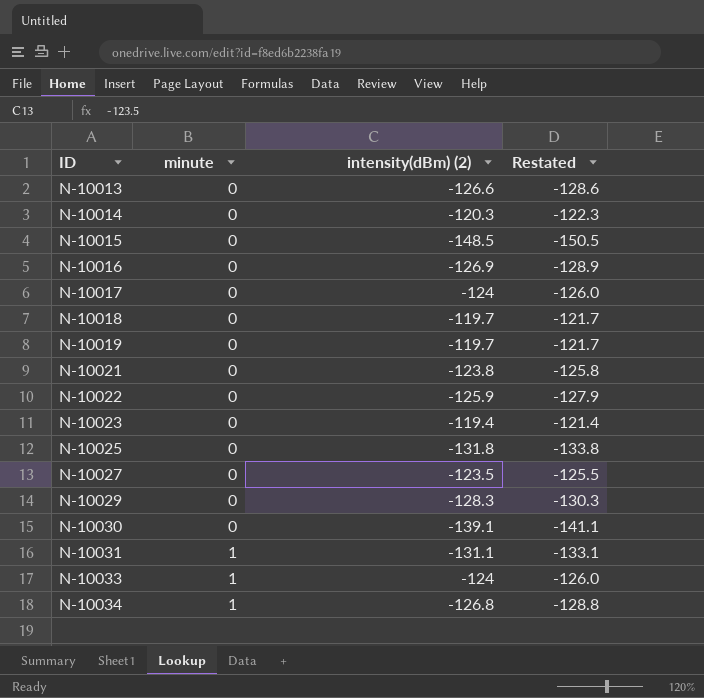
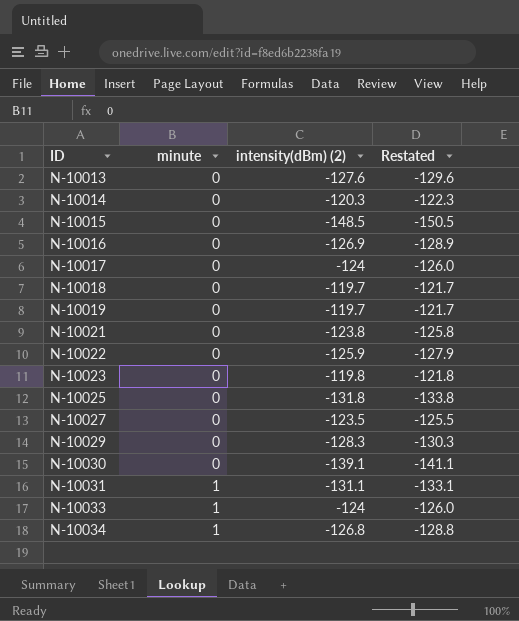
N-10013 | intensity(dBm) (2): -126.6 -> -127.6
N-10013 | Restated: -128.6 -> -129.6
N-10023 | intensity(dBm) (2): -119.4 -> -119.8
N-10023 | Restated: -121.4 -> -121.8

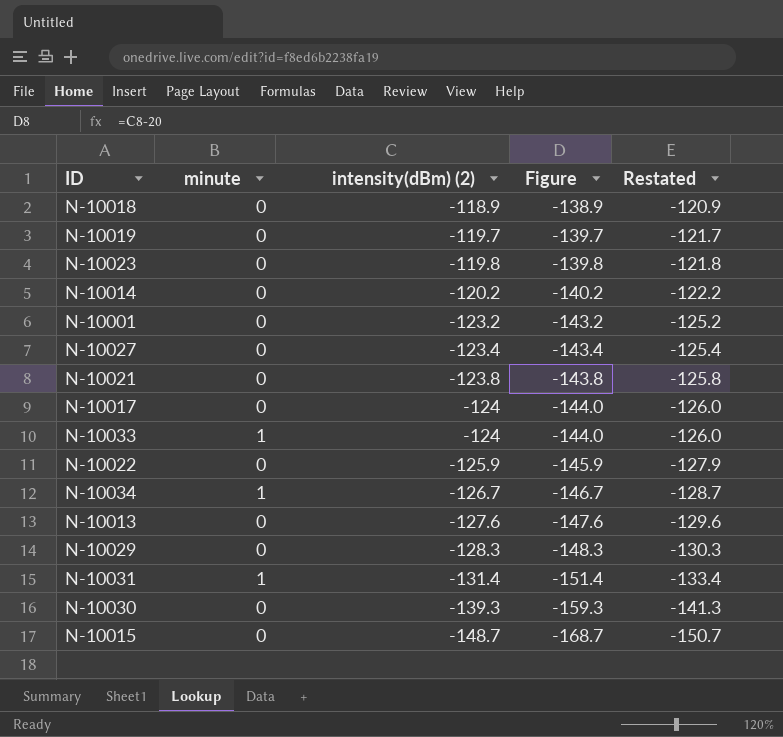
row order: ID ascending -> intensity(dBm) (2) descending
column Figure | formula: none -> [intensity(dBm) (2)] - 20
row N-10016: 0 | -126.9 | -128.9 -> none
row N-10025: 0 | -131.8 | -133.8 -> none
N-10018 | intensity(dBm) (2): -119.7 -> -118.9
N-10018 | Restated: -121.7 -> -120.9
N-10014 | intensity(dBm) (2): -120.3 -> -120.2
N-10014 | Restated: -122.3 -> -122.2
row N-10001: none -> 0 | -123.2 | -143.2 | -125.2
N-10027 | intensity(dBm) (2): -123.5 -> -123.4
N-10027 | Restated: -125.5 -> -125.4
N-10034 | intensity(dBm) (2): -126.8 -> -126.7
N-10034 | Restated: -128.8 -> -128.7
N-10031 | intensity(dBm) (2): -131.1 -> -131.4
N-10031 | Restated: -133.1 -> -133.4
N-10030 | intensity(dBm) (2): -139.1 -> -139.3
N-10030 | Restated: -141.1 -> -141.3
N-10015 | intensity(dBm) (2): -148.5 -> -148.7
N-10015 | Restated: -150.5 -> -150.7

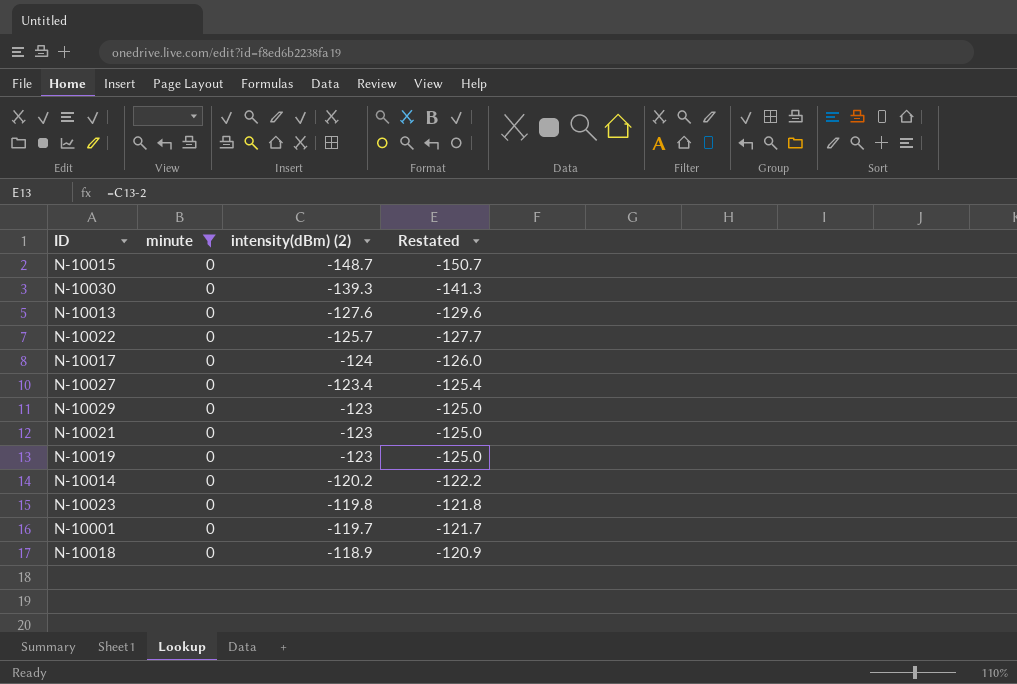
filter: none -> minute = 0
row order: intensity(dBm) (2) descending -> intensity(dBm) (2) ascending
column Figure | formula: [intensity(dBm) (2)] - 20 -> none
N-10022 | intensity(dBm) (2): -125.9 -> -125.7
N-10022 | Restated: -127.9 -> -127.7
N-10029 | intensity(dBm) (2): -128.3 -> -123
N-10029 | Restated: -130.3 -> -125.0
N-10021 | intensity(dBm) (2): -123.8 -> -123
N-10021 | Restated: -125.8 -> -125.0
N-10019 | intensity(dBm) (2): -119.7 -> -123
N-10019 | Restated: -121.7 -> -125.0
N-10001 | intensity(dBm) (2): -123.2 -> -119.7
N-10001 | Restated: -125.2 -> -121.7

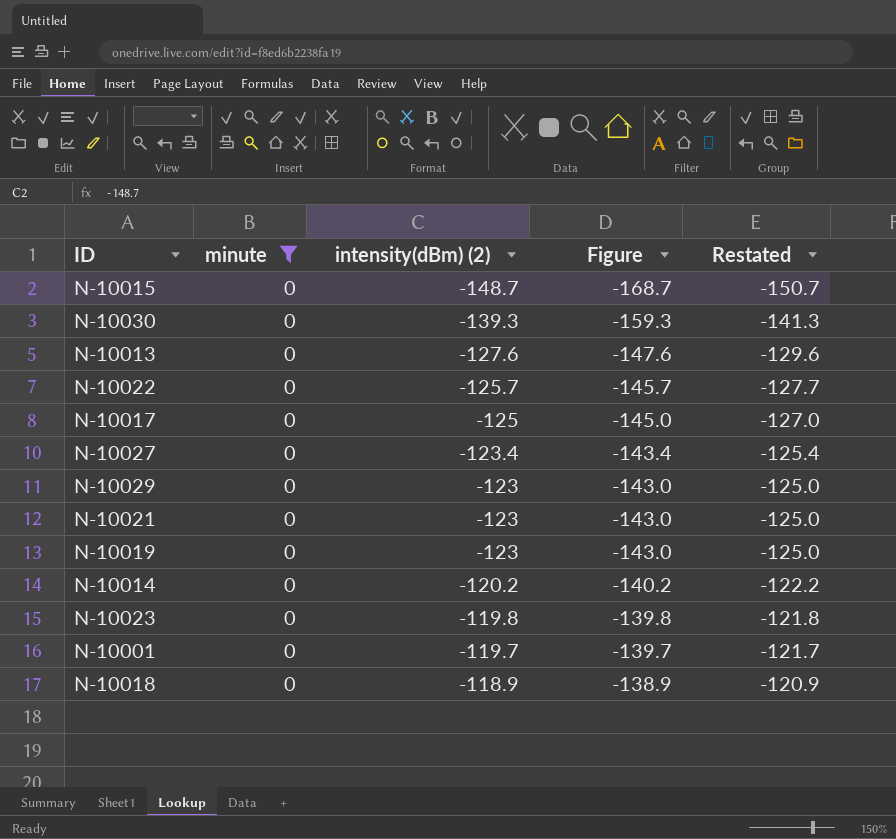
column Figure | formula: none -> [intensity(dBm) (2)] - 20
N-10017 | intensity(dBm) (2): -124 -> -125
N-10017 | Restated: -126.0 -> -127.0

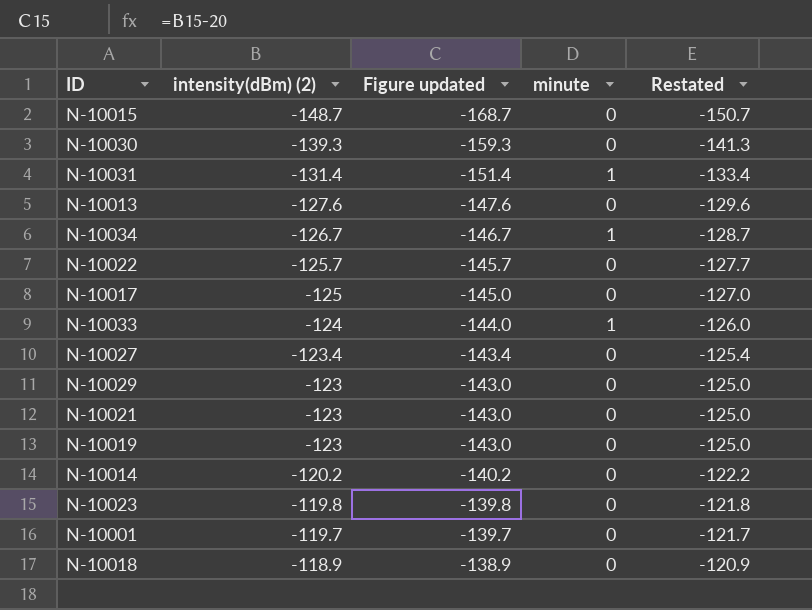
filter: minute = 0 -> none
column name: Figure -> Figure updated
column minute | position: 2 -> 4

